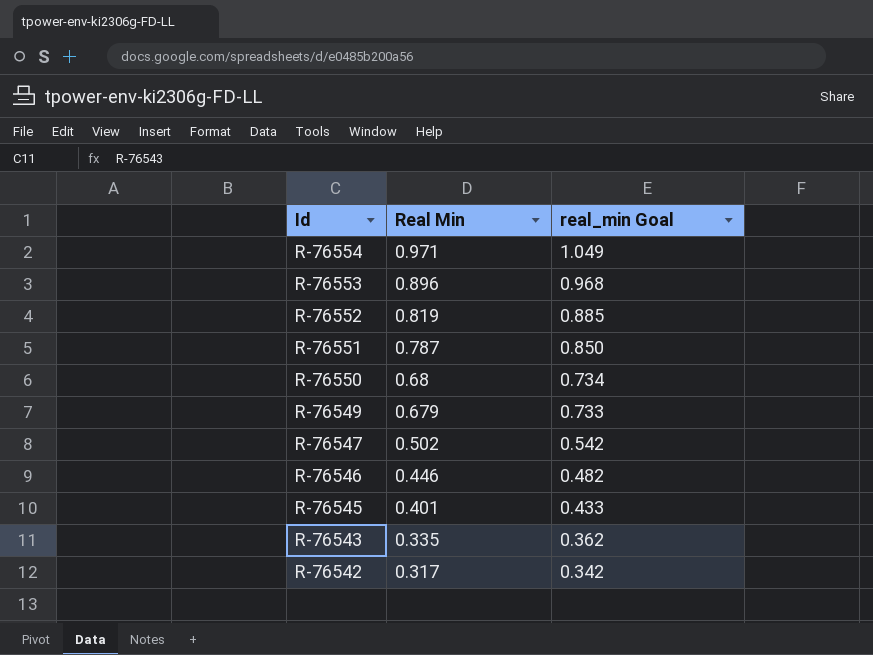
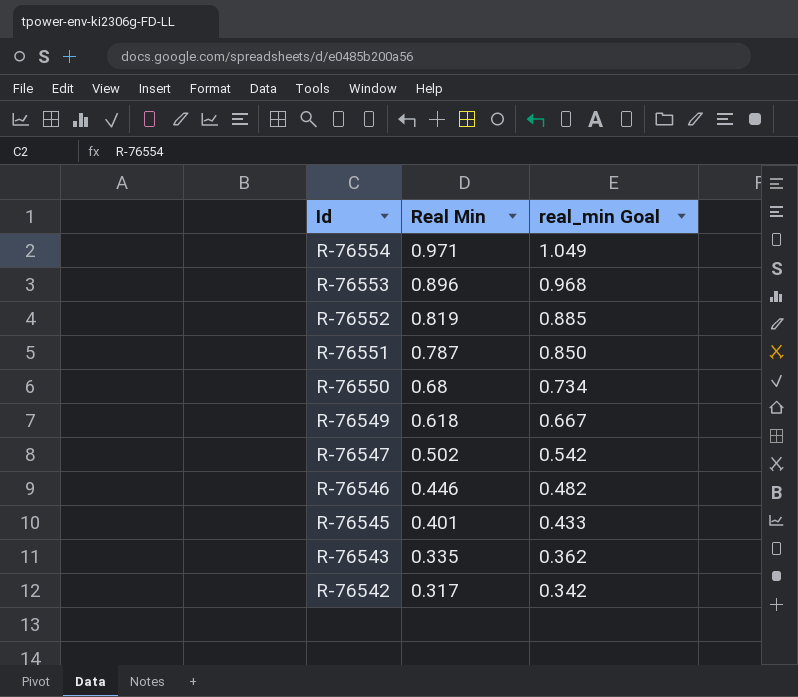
R-76549 | Real Min: 0.679 -> 0.618
R-76549 | real_min Goal: 0.733 -> 0.667

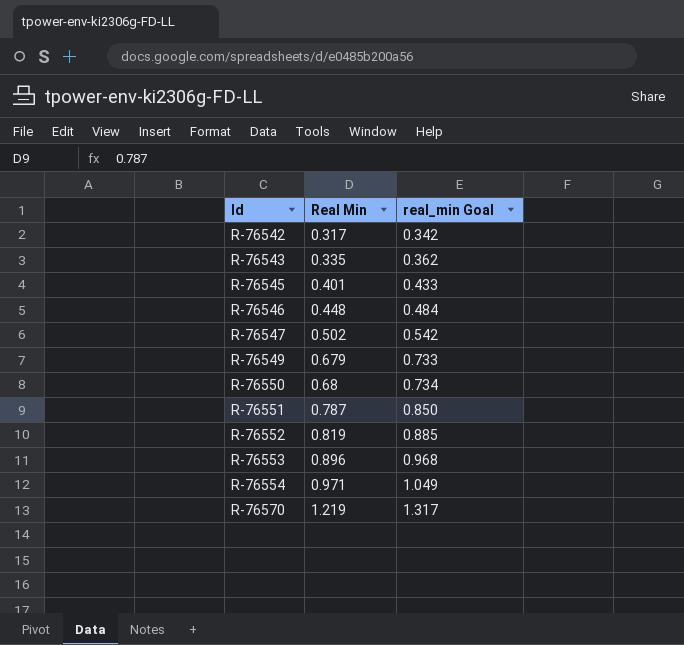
row order: Id descending -> Id ascending
R-76546 | Real Min: 0.446 -> 0.448
R-76546 | real_min Goal: 0.482 -> 0.484
R-76549 | Real Min: 0.618 -> 0.679
R-76549 | real_min Goal: 0.667 -> 0.733
row R-76570: none -> 1.219 | 1.317

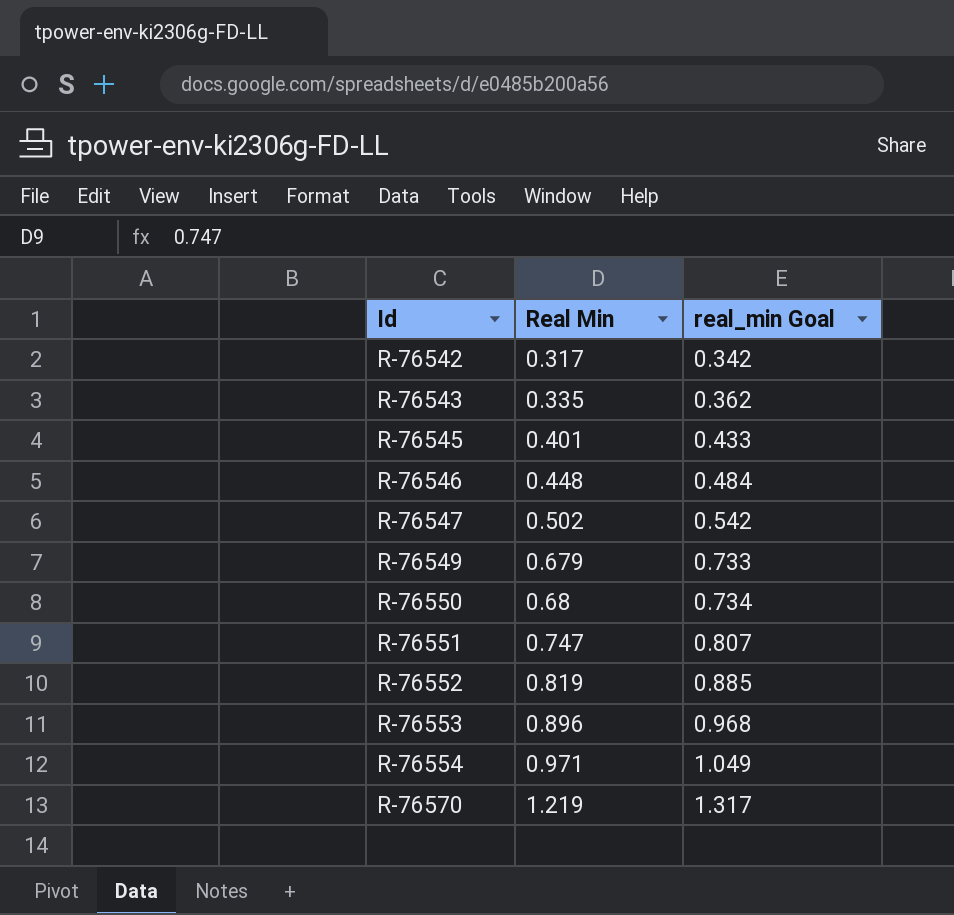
R-76551 | Real Min: 0.787 -> 0.747
R-76551 | real_min Goal: 0.850 -> 0.807

